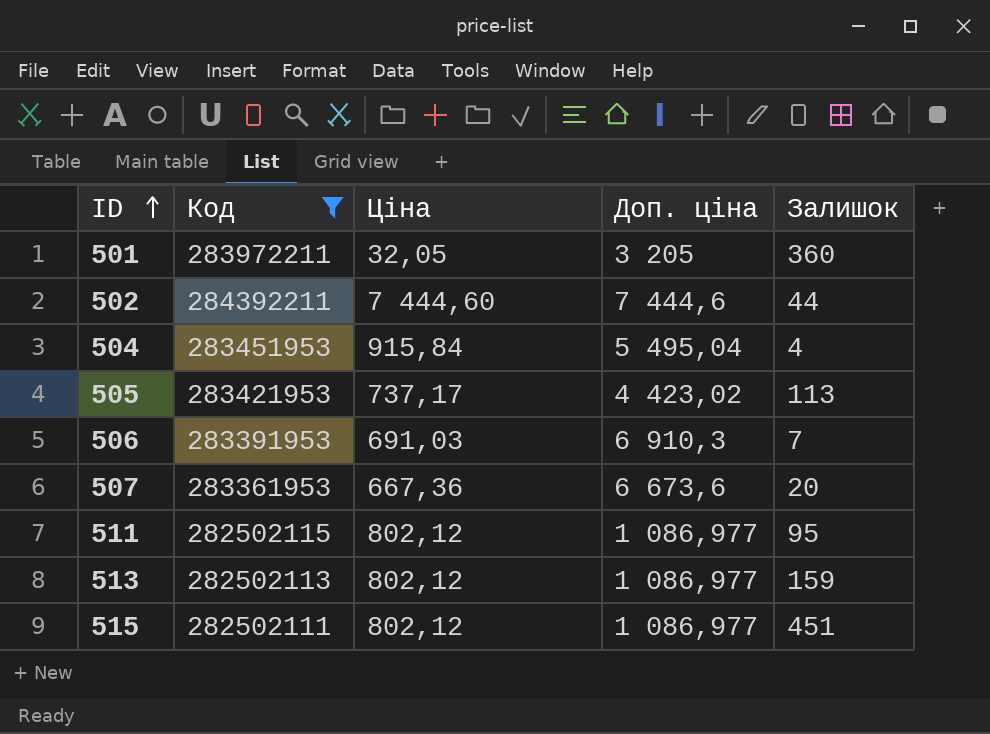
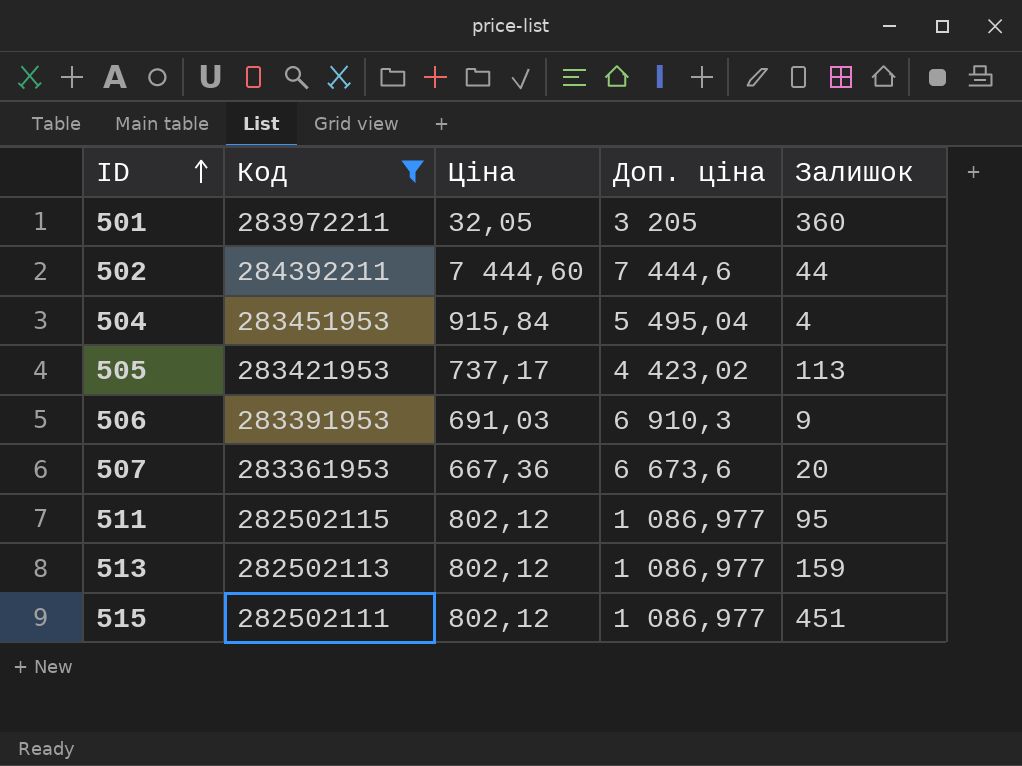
506 | Залишок: 7 -> 9

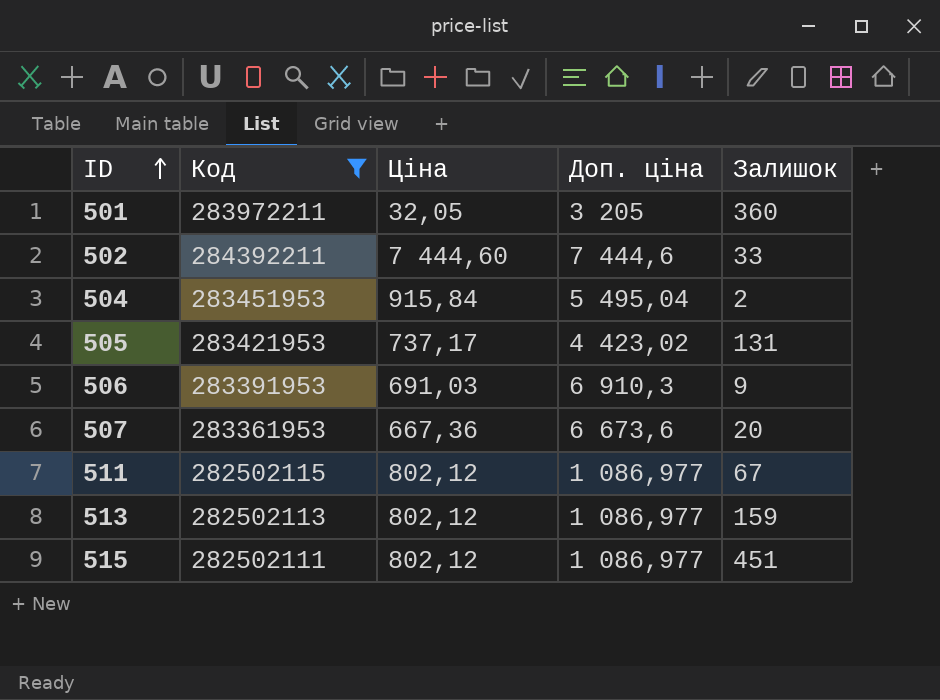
502 | Залишок: 44 -> 33
504 | Залишок: 4 -> 2
505 | Залишок: 113 -> 131
511 | Залишок: 95 -> 67

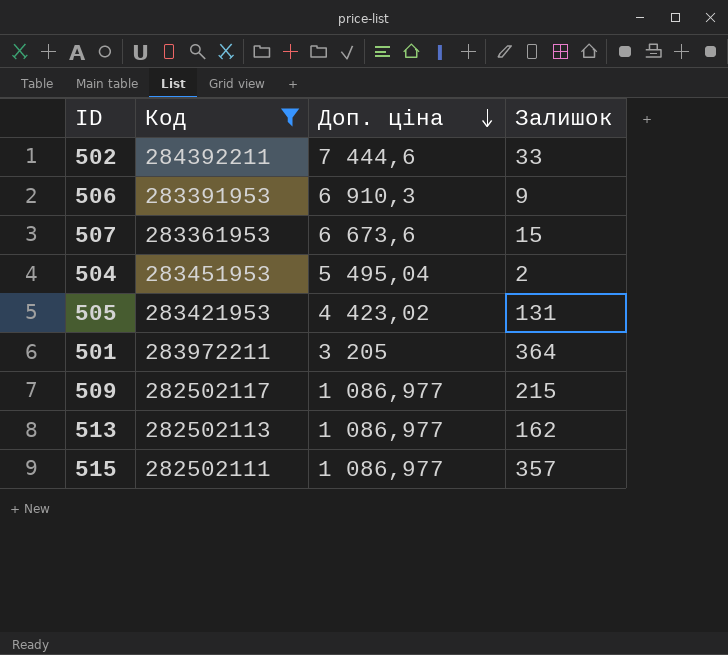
row order: ID ascending -> Доп. ціна descending
column Ціна | position: 3 -> none
row 511: 282502115 | 802,12 | 1 086,977 | 67 -> none
507 | Залишок: 20 -> 15
501 | Залишок: 360 -> 364
row 509: none -> 282502117 | 1 086,977 | 215
513 | Залишок: 159 -> 162
515 | Залишок: 451 -> 357

